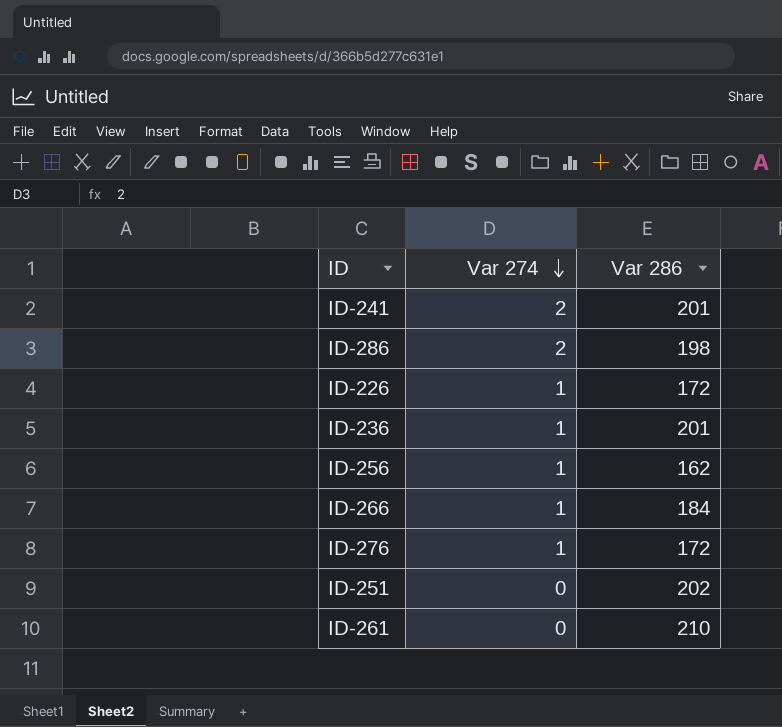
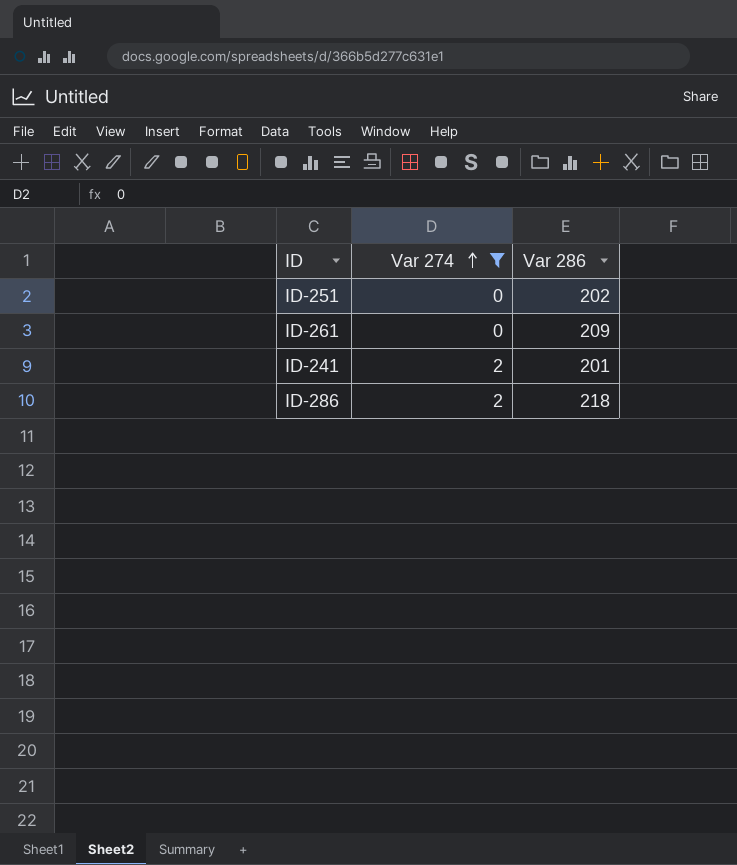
filter: none -> Var 274 != 1
row order: Var 274 descending -> Var 274 ascending
ID-261 | Var 286: 210 -> 209
ID-286 | Var 286: 198 -> 218

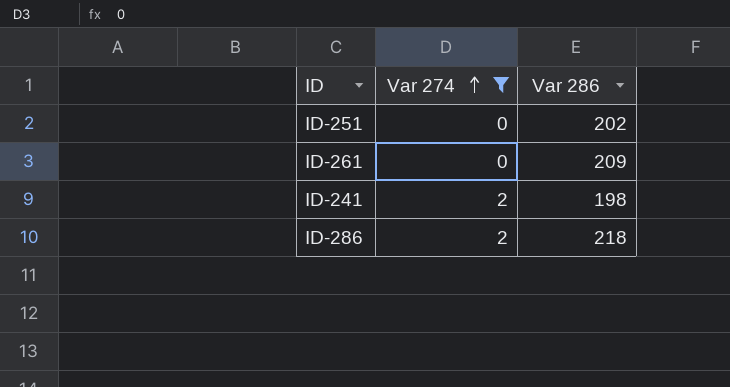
ID-241 | Var 286: 201 -> 198

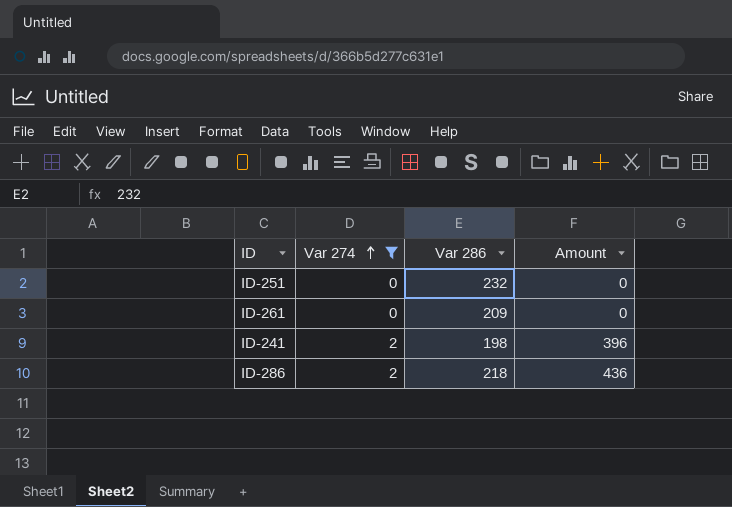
column Amount | formula: none -> [Var 274] * [Var 286]
ID-251 | Var 286: 202 -> 232

